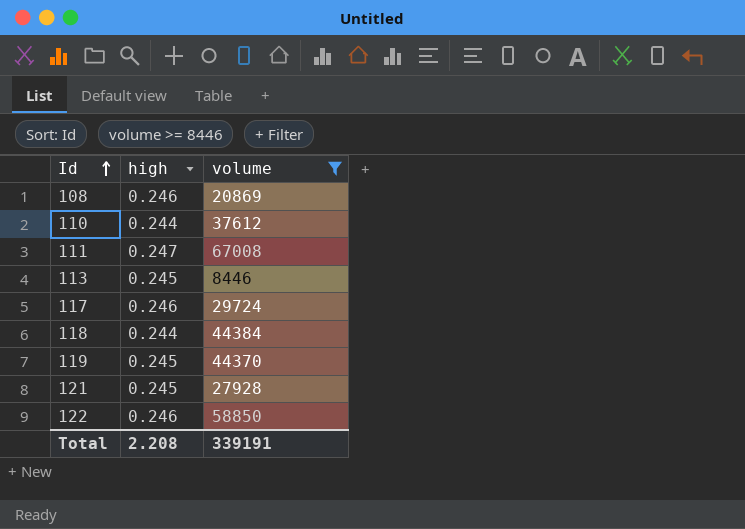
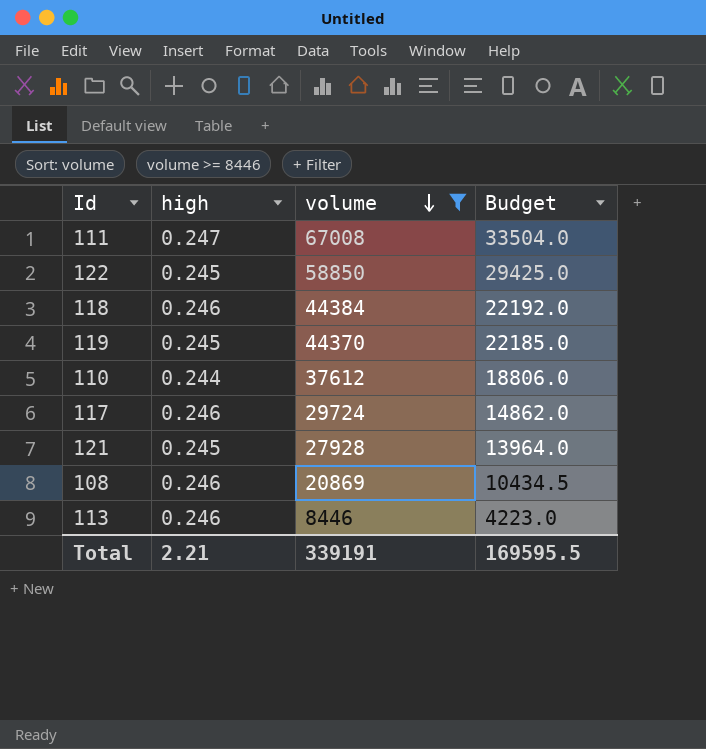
row order: Id ascending -> volume descending
column Budget | formula: none -> [volume] * 0.5
122 | high: 0.246 -> 0.245
118 | high: 0.244 -> 0.246
113 | high: 0.245 -> 0.246
Total | high: 2.208 -> 2.21

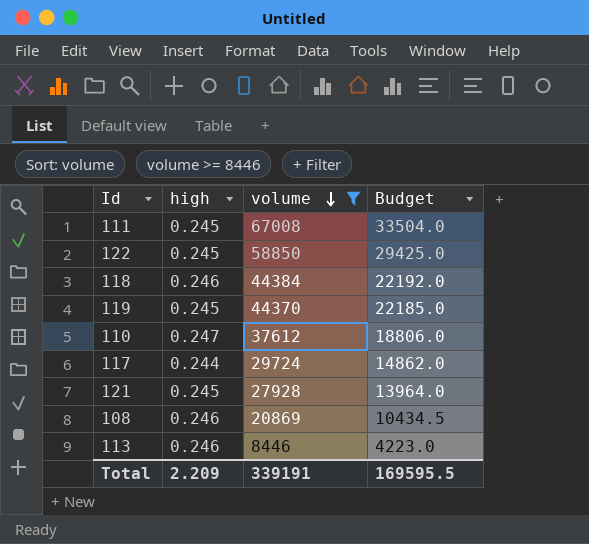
111 | high: 0.247 -> 0.245
110 | high: 0.244 -> 0.247
117 | high: 0.246 -> 0.244
Total | high: 2.21 -> 2.209

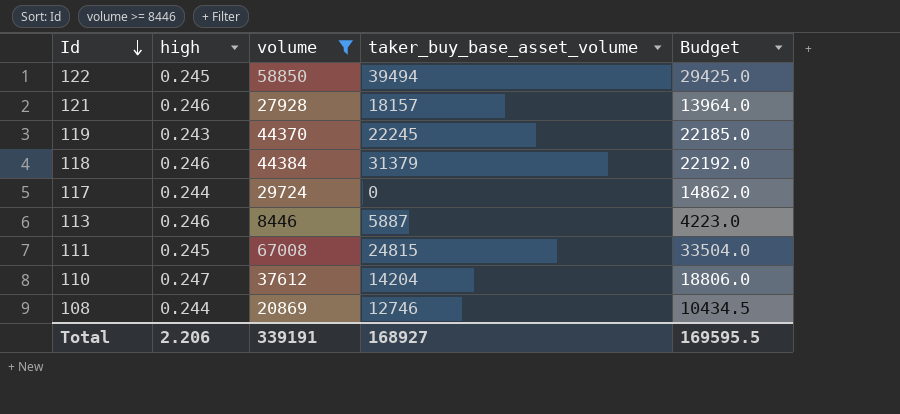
row order: volume descending -> Id descending
column taker_buy_base_asset_volume | position: none -> 4
121 | high: 0.245 -> 0.246
119 | high: 0.245 -> 0.243
108 | high: 0.246 -> 0.244
Total | high: 2.209 -> 2.206

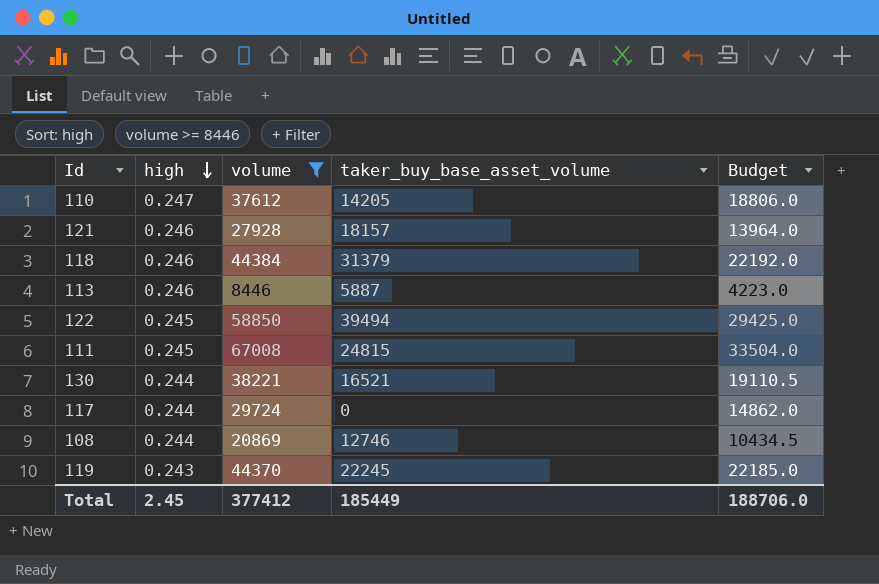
row order: Id descending -> high descending
110 | taker_buy_base_asset_volume: 14204 -> 14205
row 130: none -> 0.244 | 38221 | 16521 | 19110.5
Total | high: 2.206 -> 2.45
Total | volume: 339191 -> 377412
Total | taker_buy_base_asset_volume: 168927 -> 185449
Total | Budget: 169595.5 -> 188706.0

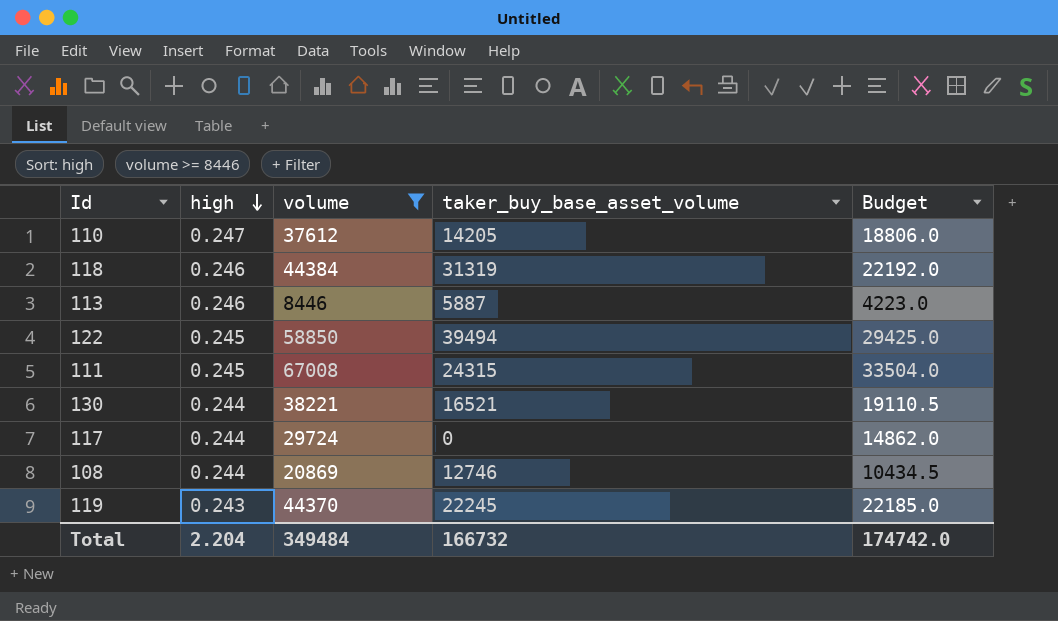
row 121: 0.246 | 27928 | 18157 | 13964.0 -> none
118 | taker_buy_base_asset_volume: 31379 -> 31319
111 | taker_buy_base_asset_volume: 24815 -> 24315
Total | high: 2.45 -> 2.204
Total | volume: 377412 -> 349484
Total | taker_buy_base_asset_volume: 185449 -> 166732
Total | Budget: 188706.0 -> 174742.0

